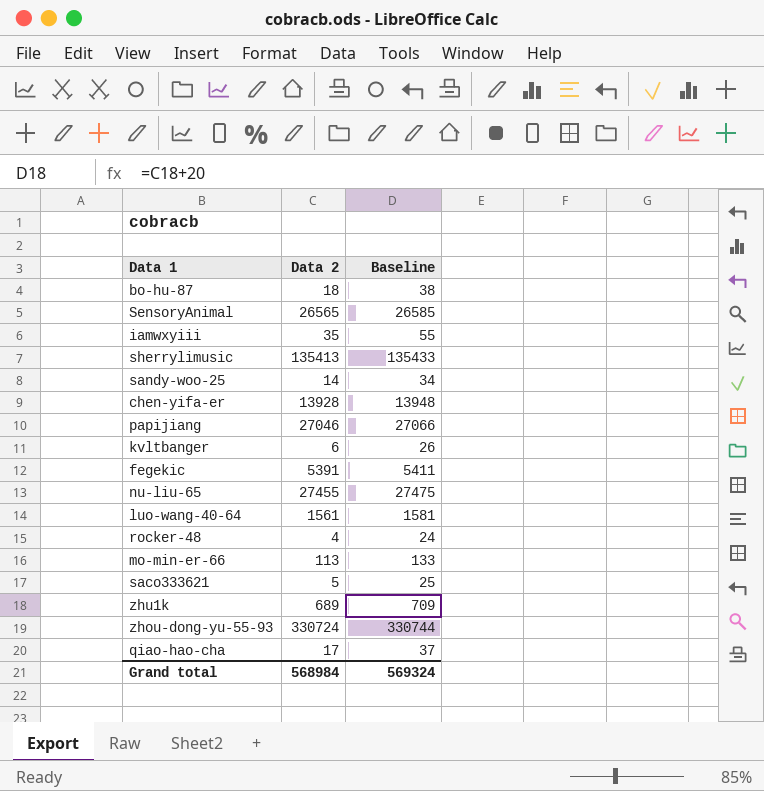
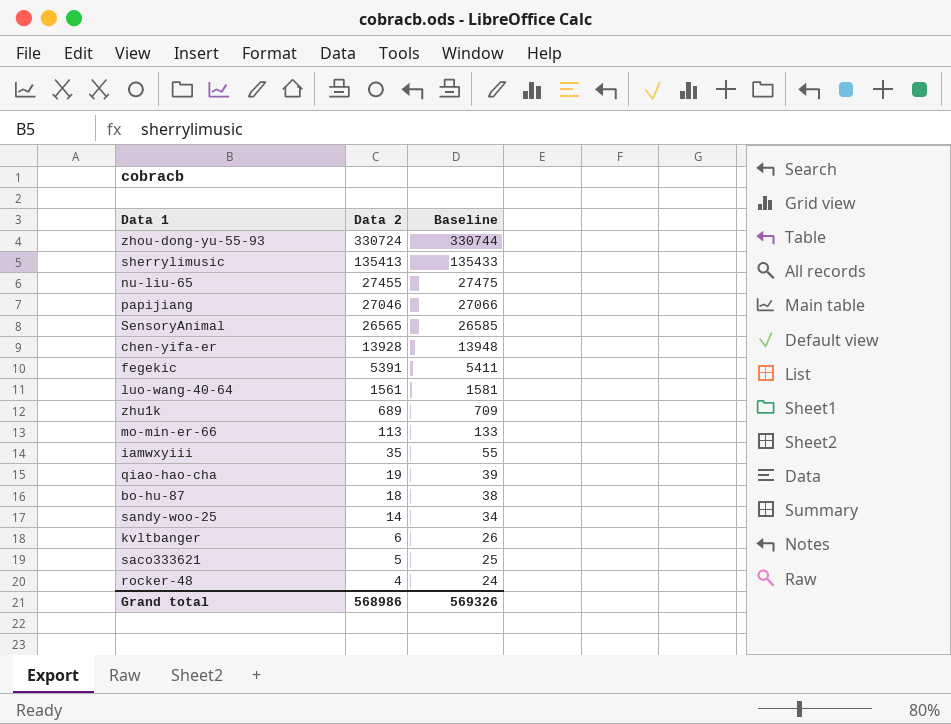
row order: none -> Data 2 descending
qiao-hao-cha | Data 2: 17 -> 19
qiao-hao-cha | Baseline: 37 -> 39
Grand total | Data 2: 568984 -> 568986
Grand total | Baseline: 569324 -> 569326

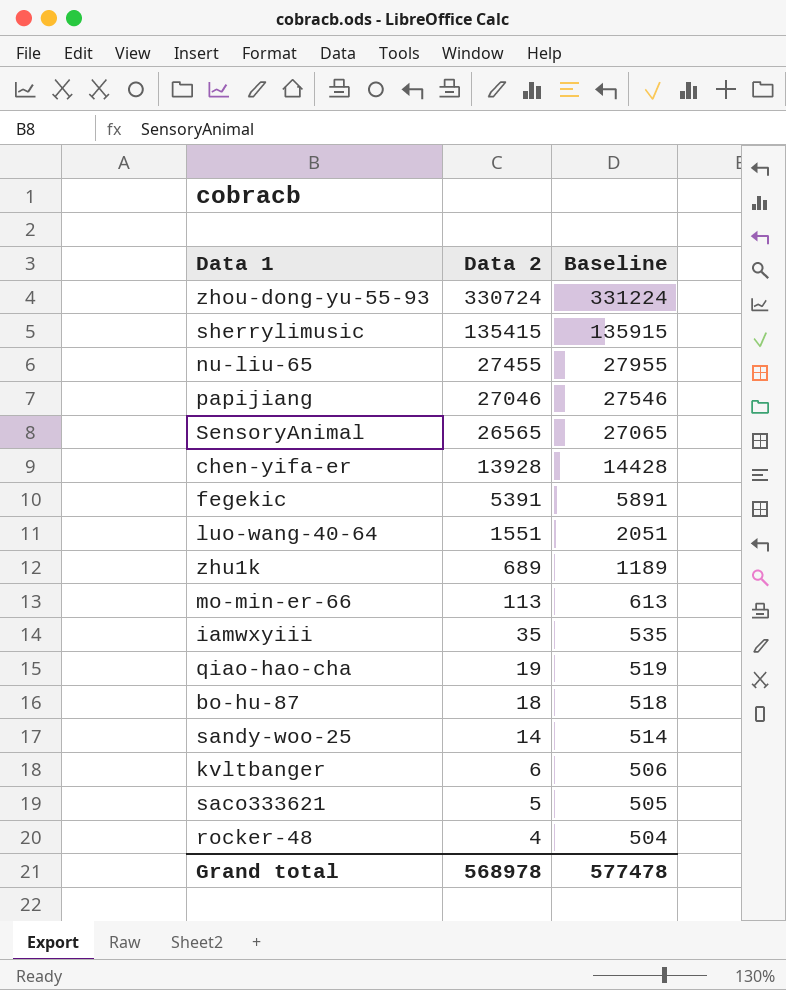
column Baseline | formula: [Data 2] + 20 -> [Data 2] + 500
sherrylimusic | Data 2: 135413 -> 135415
luo-wang-40-64 | Data 2: 1561 -> 1551
Grand total | Data 2: 568986 -> 568978
Grand total | Baseline: 569326 -> 577478

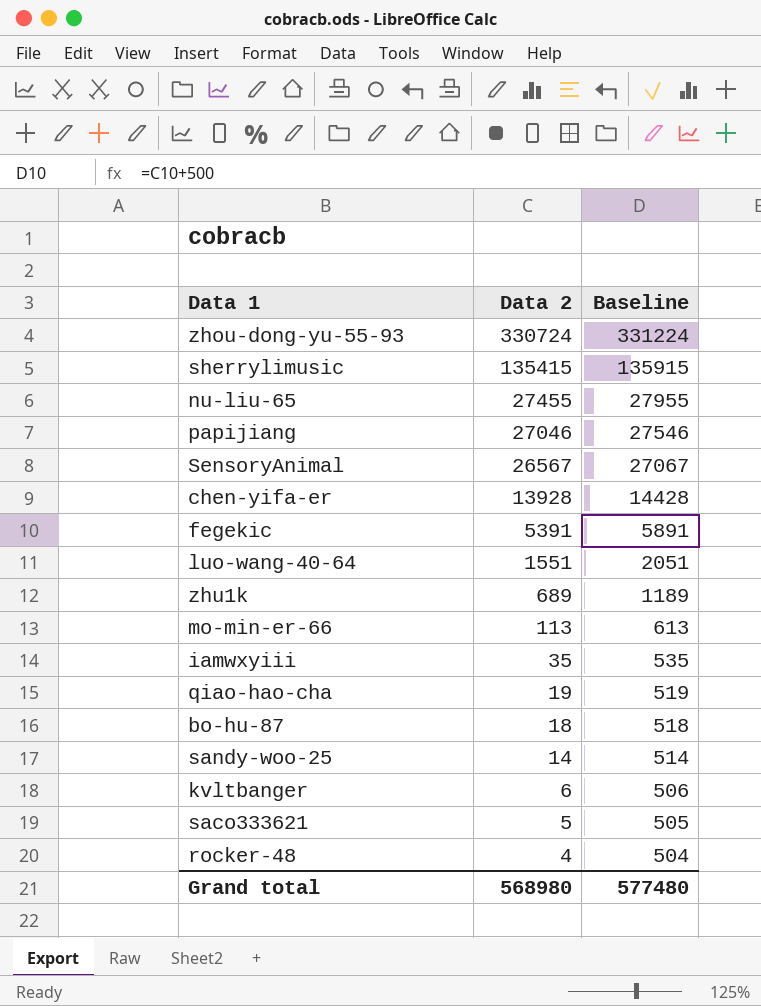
SensoryAnimal | Data 2: 26565 -> 26567
SensoryAnimal | Baseline: 27065 -> 27067
Grand total | Data 2: 568978 -> 568980
Grand total | Baseline: 577478 -> 577480

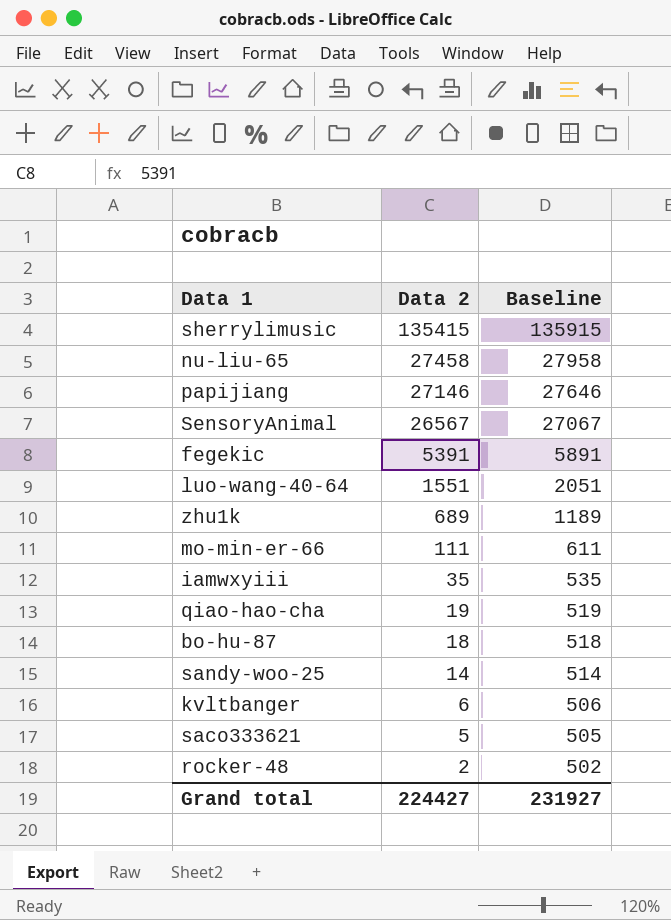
row zhou-dong-yu-55-93: 330724 | 331224 -> none
row chen-yifa-er: 13928 | 14428 -> none
nu-liu-65 | Data 2: 27455 -> 27458
nu-liu-65 | Baseline: 27955 -> 27958
papijiang | Data 2: 27046 -> 27146
papijiang | Baseline: 27546 -> 27646
mo-min-er-66 | Data 2: 113 -> 111
mo-min-er-66 | Baseline: 613 -> 611
rocker-48 | Data 2: 4 -> 2
rocker-48 | Baseline: 504 -> 502
Grand total | Data 2: 568980 -> 224427
Grand total | Baseline: 577480 -> 231927

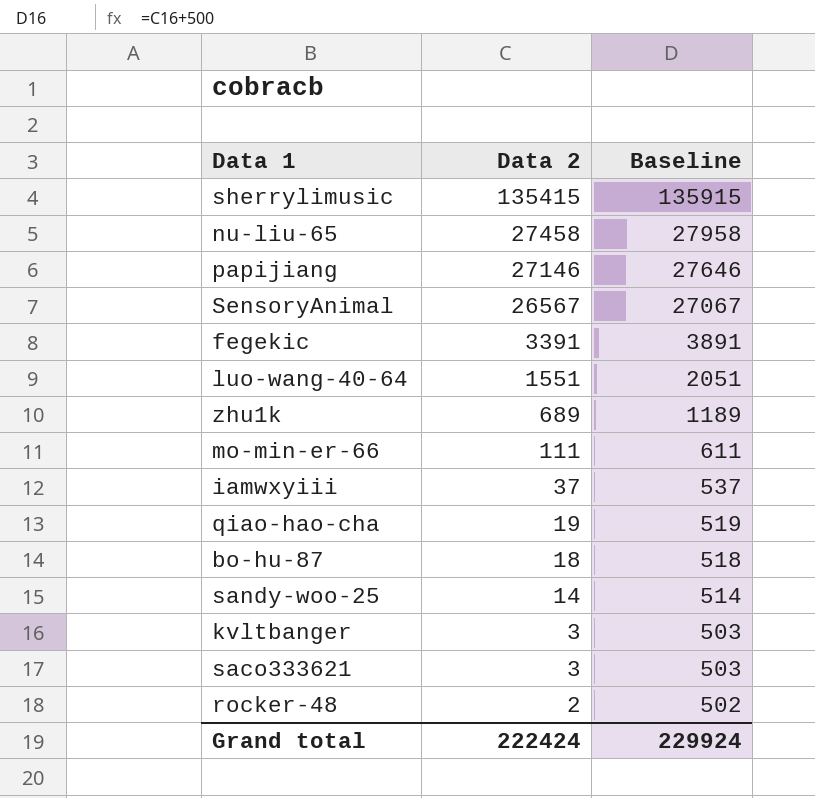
fegekic | Data 2: 5391 -> 3391
fegekic | Baseline: 5891 -> 3891
iamwxyiii | Data 2: 35 -> 37
iamwxyiii | Baseline: 535 -> 537
kvltbanger | Data 2: 6 -> 3
kvltbanger | Baseline: 506 -> 503
saco333621 | Data 2: 5 -> 3
saco333621 | Baseline: 505 -> 503
Grand total | Data 2: 224427 -> 222424
Grand total | Baseline: 231927 -> 229924

